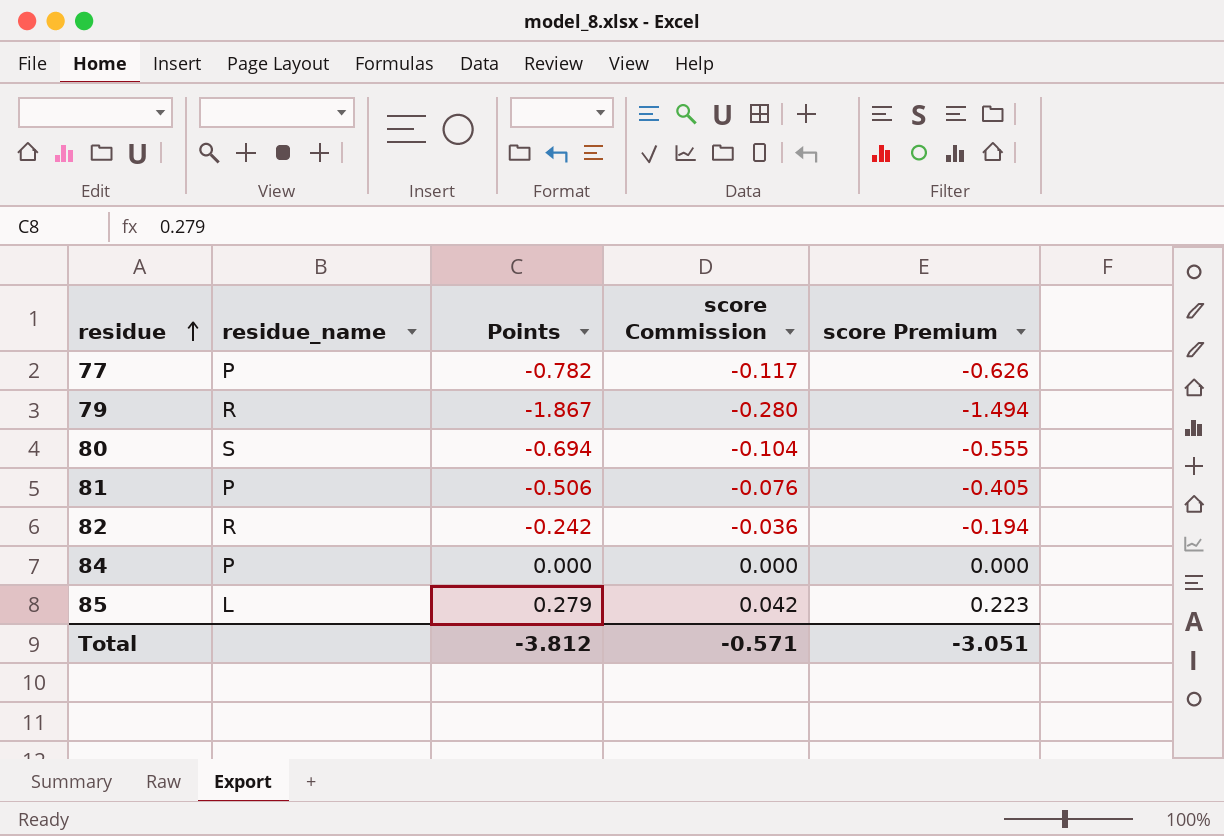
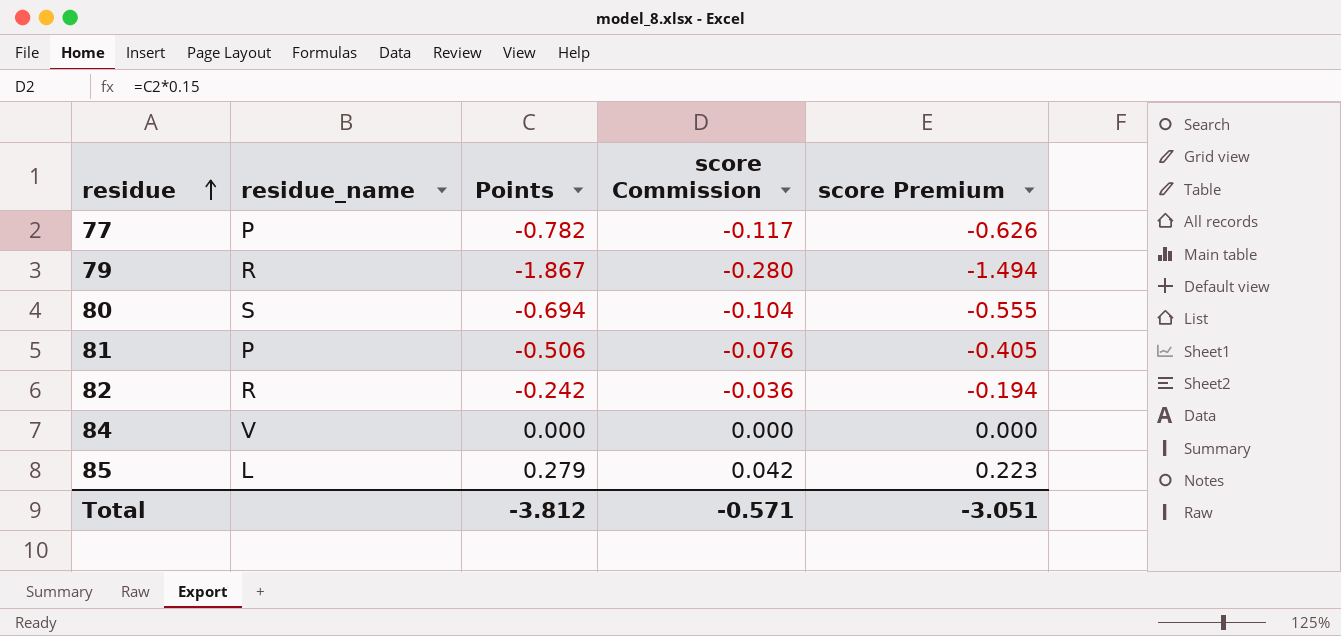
84 | residue_name: P -> V

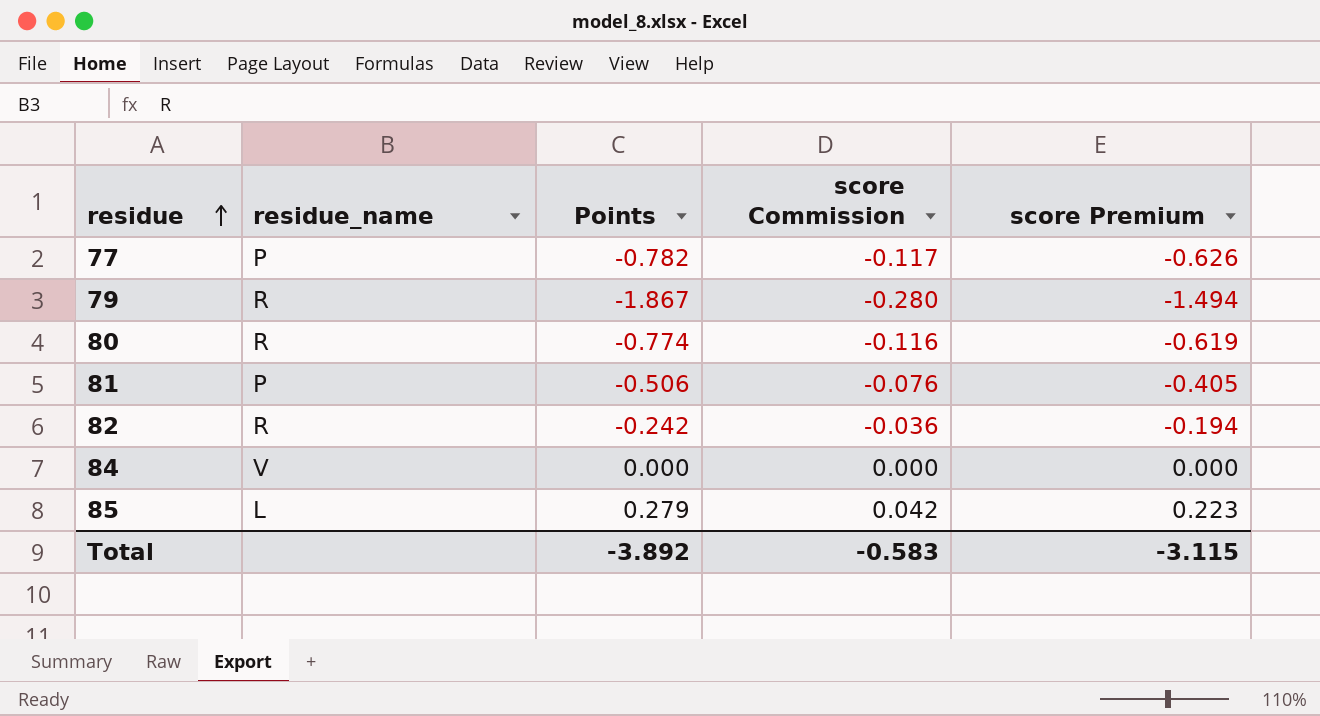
80 | residue_name: S -> R
80 | Points: -0.694 -> -0.774
80 | score Commission: -0.104 -> -0.116
80 | score Premium: -0.555 -> -0.619
Total | Points: -3.812 -> -3.892
Total | score Commission: -0.571 -> -0.583
Total | score Premium: -3.051 -> -3.115

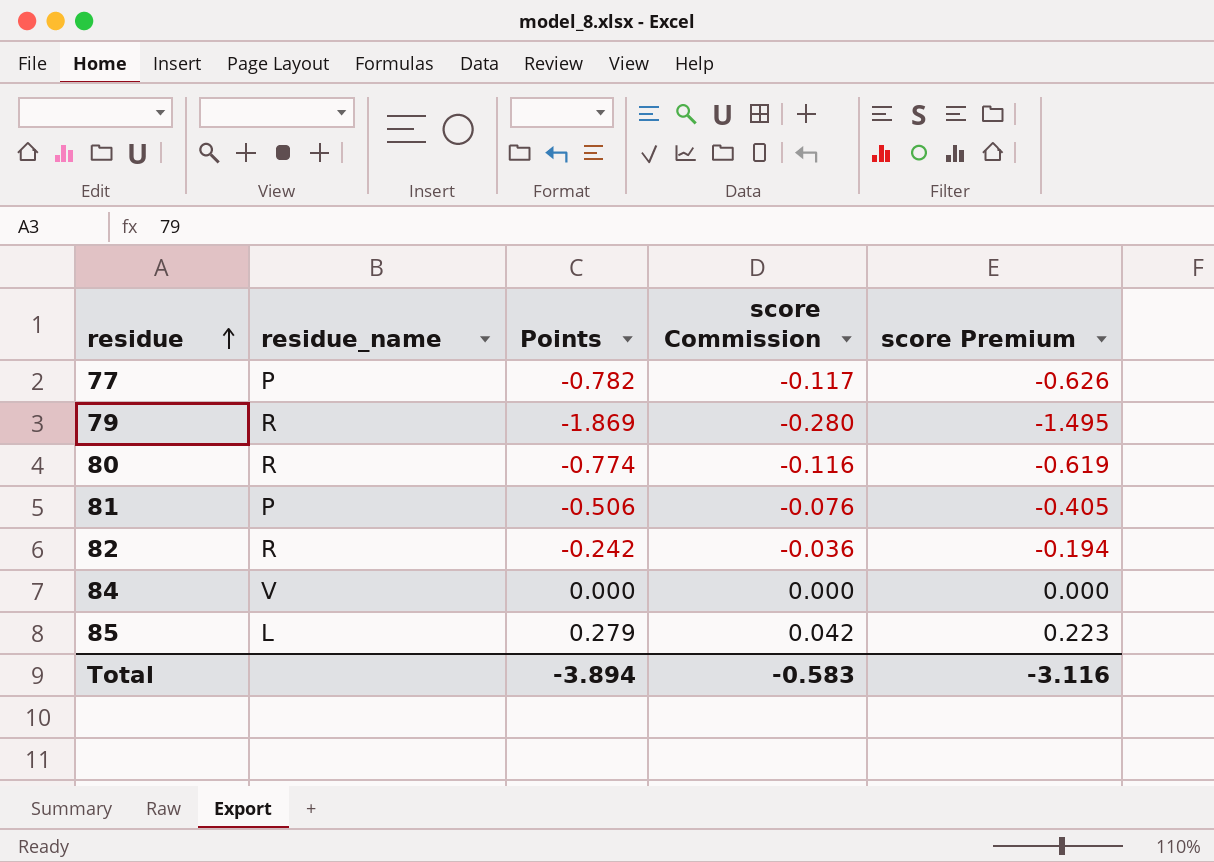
79 | Points: -1.867 -> -1.869
79 | score Premium: -1.494 -> -1.495
Total | Points: -3.892 -> -3.894
Total | score Premium: -3.115 -> -3.116

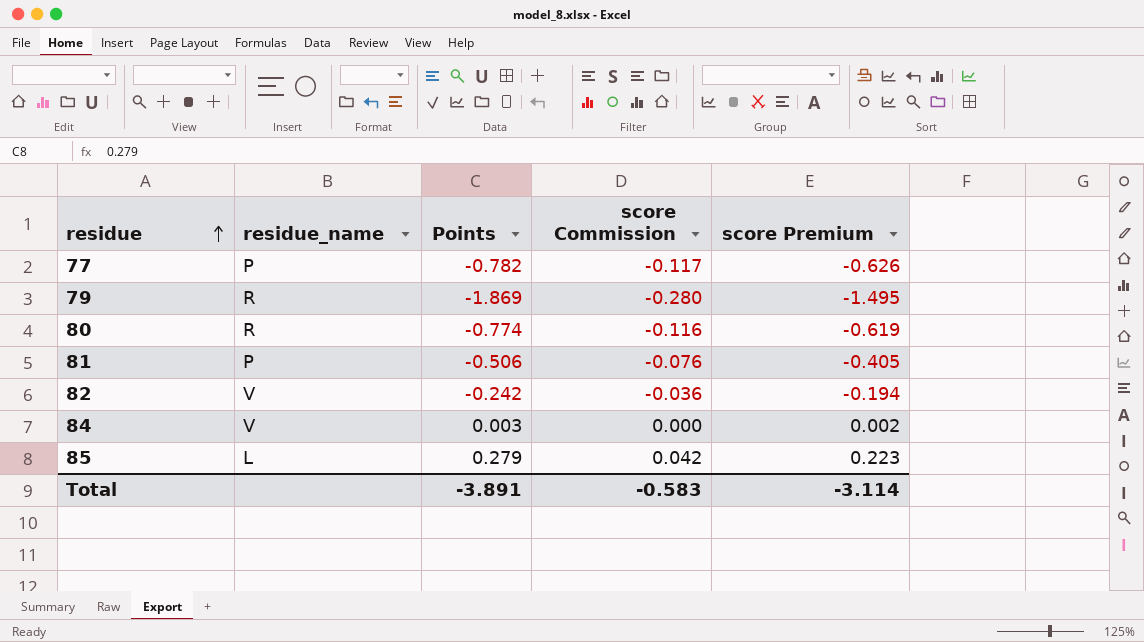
82 | residue_name: R -> V
84 | Points: 0.000 -> 0.003
84 | score Premium: 0.000 -> 0.002
Total | Points: -3.894 -> -3.891
Total | score Premium: -3.116 -> -3.114

